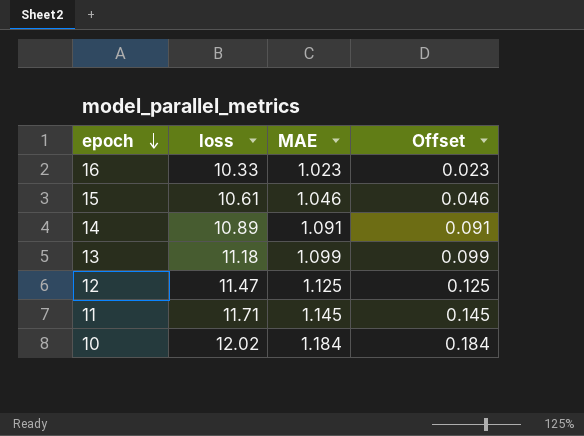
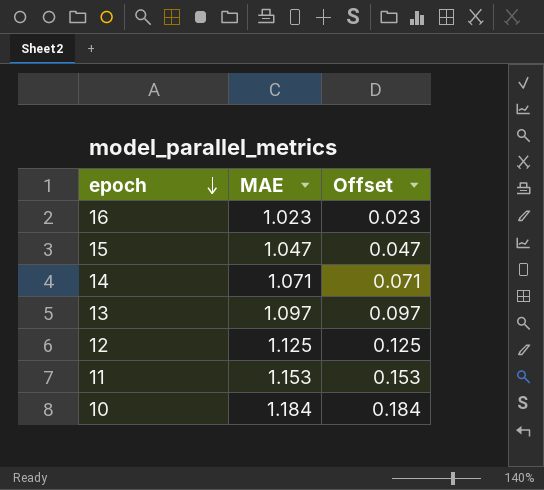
column loss | position: 2 -> none
15 | MAE: 1.046 -> 1.047
15 | Offset: 0.046 -> 0.047
14 | MAE: 1.091 -> 1.071
14 | Offset: 0.091 -> 0.071
13 | MAE: 1.099 -> 1.097
13 | Offset: 0.099 -> 0.097
11 | MAE: 1.145 -> 1.153
11 | Offset: 0.145 -> 0.153

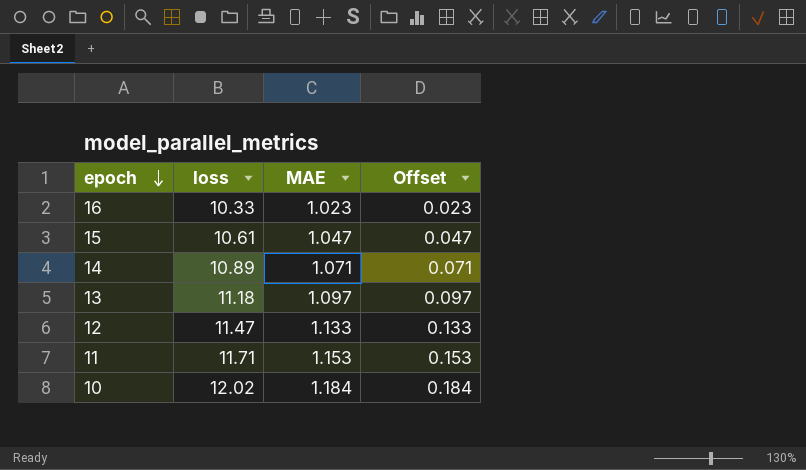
column loss | position: none -> 2
12 | MAE: 1.125 -> 1.133
12 | Offset: 0.125 -> 0.133

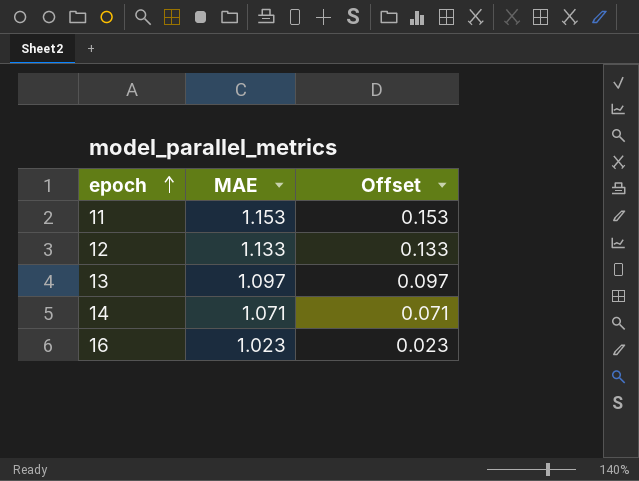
row order: epoch descending -> epoch ascending
column loss | position: 2 -> none
row 15: 10.61 | 1.047 | 0.047 -> none
row 10: 12.02 | 1.184 | 0.184 -> none

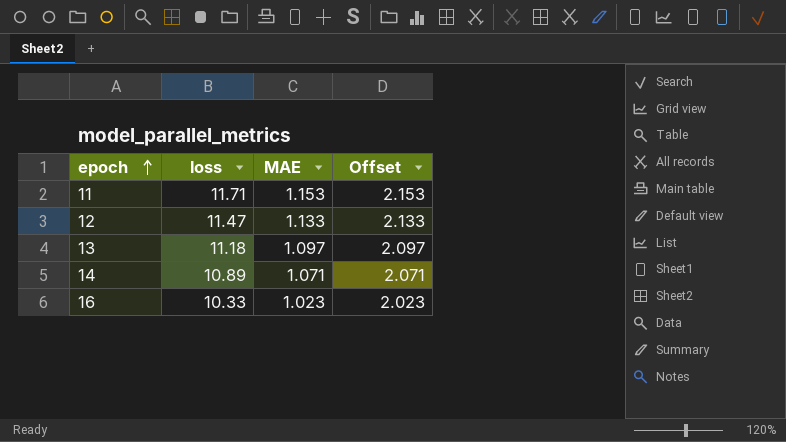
column loss | position: none -> 2
column Offset | formula: [MAE] - 1 -> [MAE] + 1

